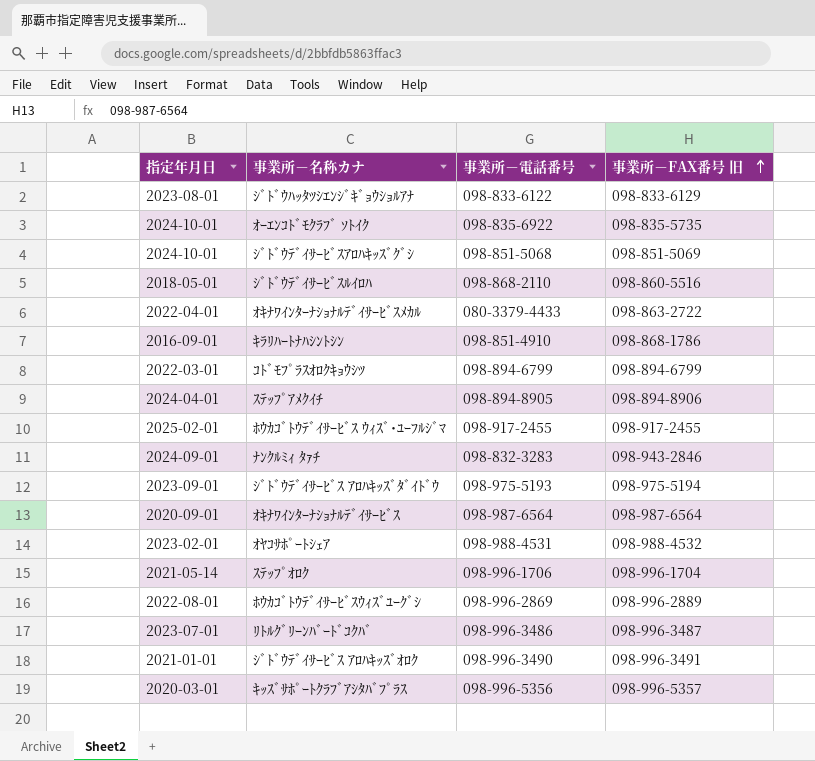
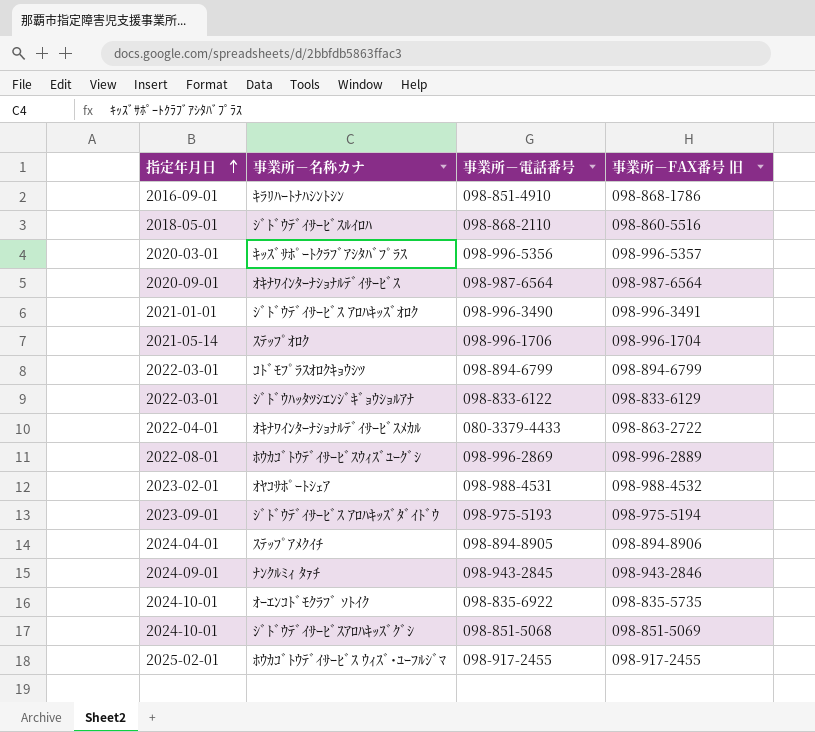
row order: 事業所－FAX番号 旧 ascending -> 指定年月日 ascending
row ﾘﾄﾙｸﾞﾘｰﾝﾊﾞｰﾄﾞｺｸﾊﾞ: 2023-07-01 | 098-996-3486 | 098-996-3487 -> none
ｼﾞﾄﾞｳﾊｯﾀﾂｼｴﾝｼﾞｷﾞｮｳｼｮﾙｱﾅ | 指定年月日: 2023-08-01 -> 2022-03-01
ﾅﾝｸﾙﾐｨ ﾀｧﾁ | 事業所－電話番号: 098-832-3283 -> 098-943-2845

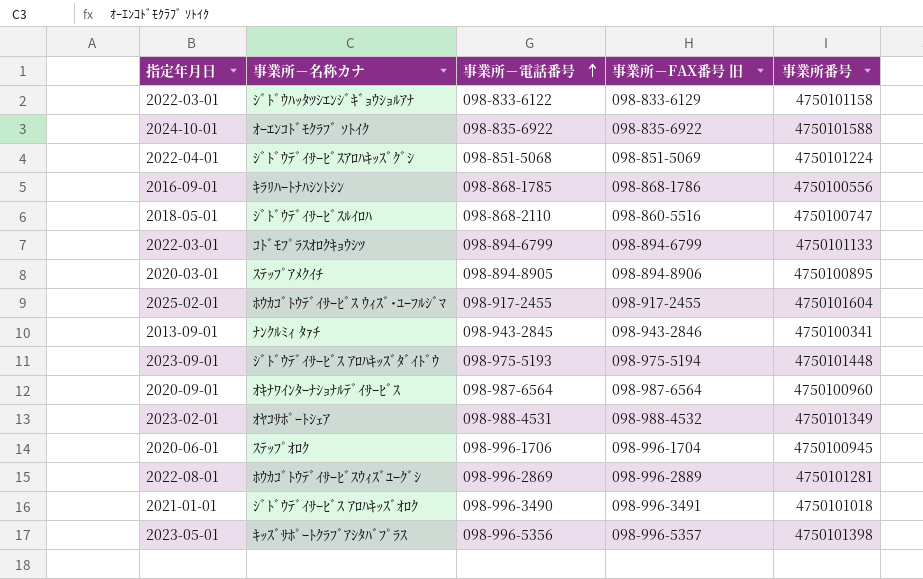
row order: 指定年月日 ascending -> 事業所－電話番号 ascending
column 事業所番号 | position: none -> 5
row ｵｷﾅﾜｲﾝﾀｰﾅｼｮﾅﾙﾃﾞｲｻｰﾋﾞｽﾒｶﾙ: 2022-04-01 | 080-3379-4433 | 098-863-2722 -> none
ｵｰｴﾝｺﾄﾞﾓｸﾗﾌﾞ ｿﾄｲｸ | 事業所－FAX番号 旧: 098-835-5735 -> 098-835-6922
ｼﾞﾄﾞｳﾃﾞｲｻｰﾋﾞｽｱﾛﾊｷｯｽﾞｸﾞｼ | 指定年月日: 2024-10-01 -> 2022-04-01
ｷﾗﾘﾊｰﾄﾅﾊｼﾝﾄｼﾝ | 事業所－電話番号: 098-851-4910 -> 098-868-1785
ｽﾃｯﾌﾟｱﾒｸｲﾁ | 指定年月日: 2024-04-01 -> 2020-03-01
ﾅﾝｸﾙﾐｨ ﾀｧﾁ | 指定年月日: 2024-09-01 -> 2013-09-01
ｽﾃｯﾌﾟｵﾛｸ | 指定年月日: 2021-05-14 -> 2020-06-01
ｷｯｽﾞｻﾎﾟｰﾄｸﾗﾌﾞｱｼﾀﾊﾞﾌﾟﾗｽ | 指定年月日: 2020-03-01 -> 2023-05-01

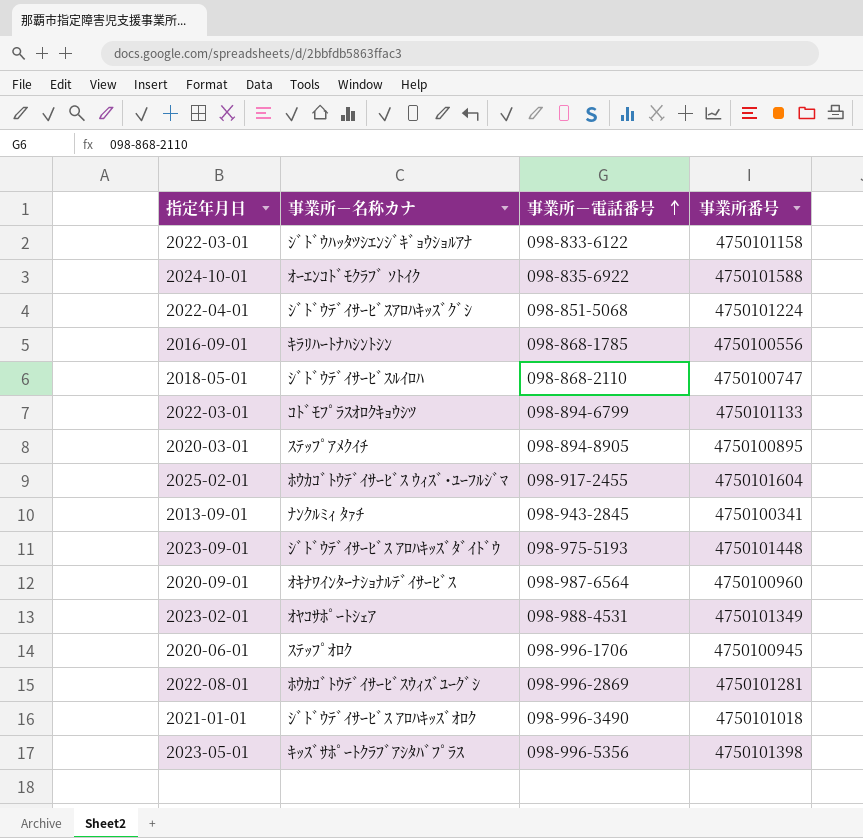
column 事業所－FAX番号 旧 | position: 4 -> none

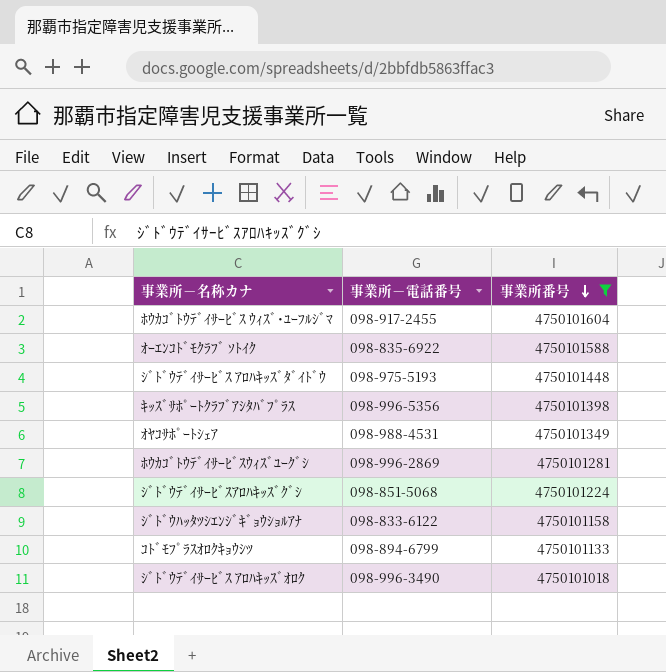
filter: none -> 事業所番号 >= 4750101018
row order: 事業所－電話番号 ascending -> 事業所番号 descending
column 指定年月日 | position: 1 -> none

